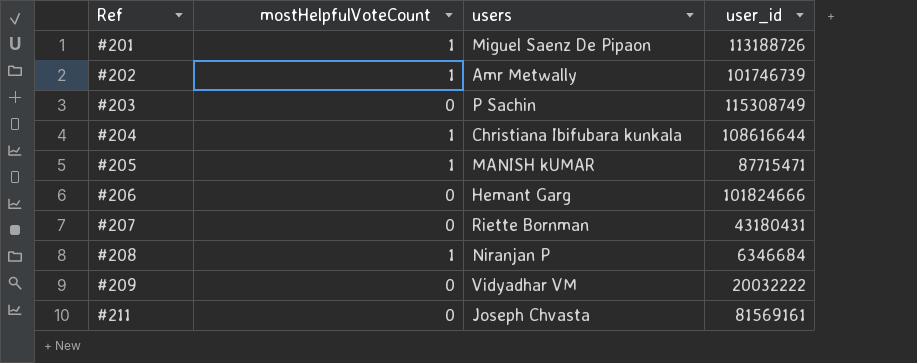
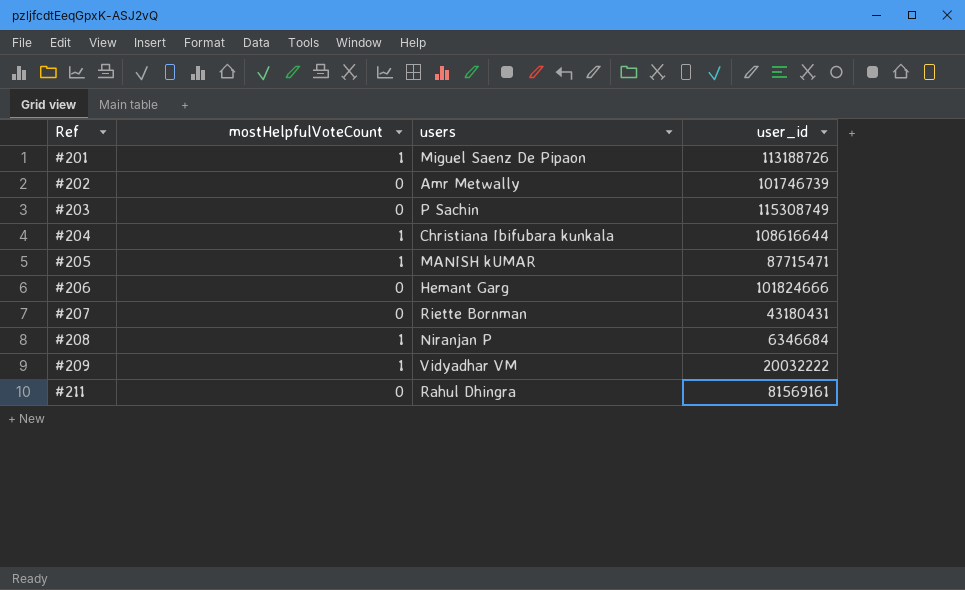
#202 | mostHelpfulVoteCount: 1 -> 0
#209 | mostHelpfulVoteCount: 0 -> 1
#211 | users: Joseph Chvasta -> Rahul Dhingra

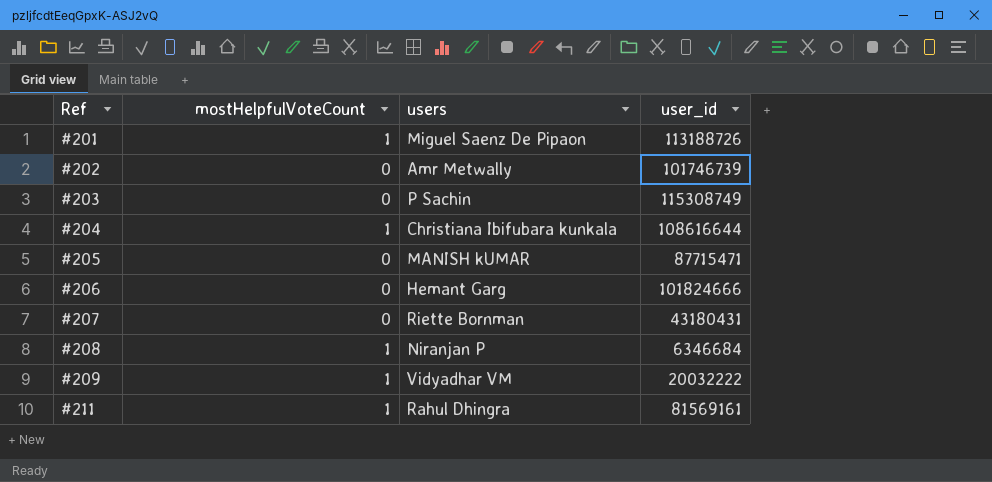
#205 | mostHelpfulVoteCount: 1 -> 0
#211 | mostHelpfulVoteCount: 0 -> 1

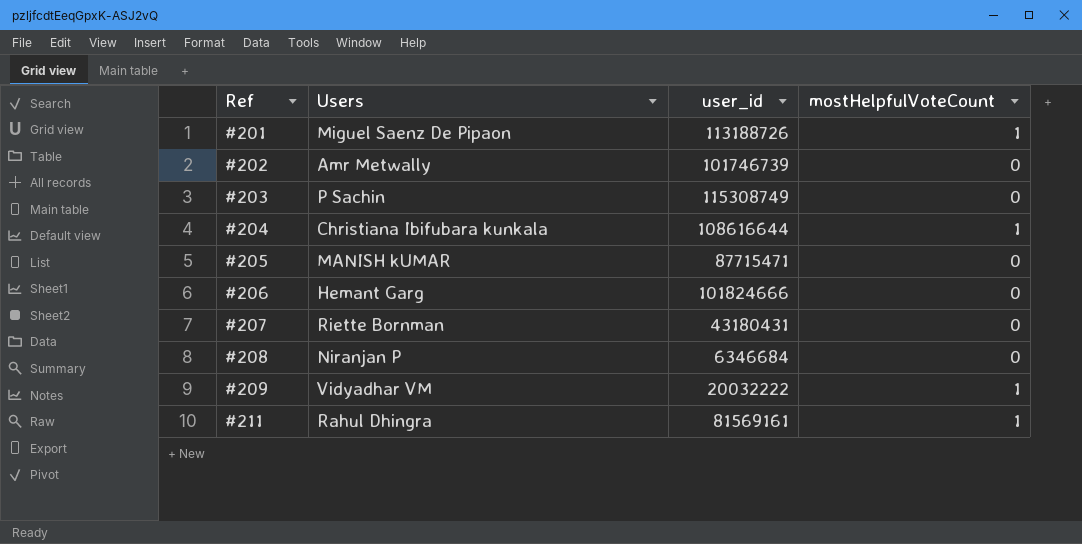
column name: users -> Users
column mostHelpfulVoteCount | position: 2 -> 4
#208 | mostHelpfulVoteCount: 1 -> 0

